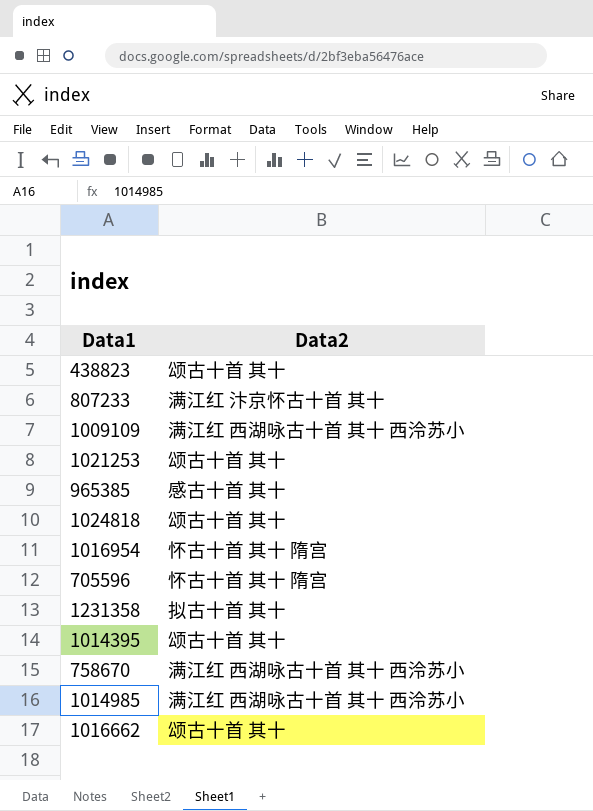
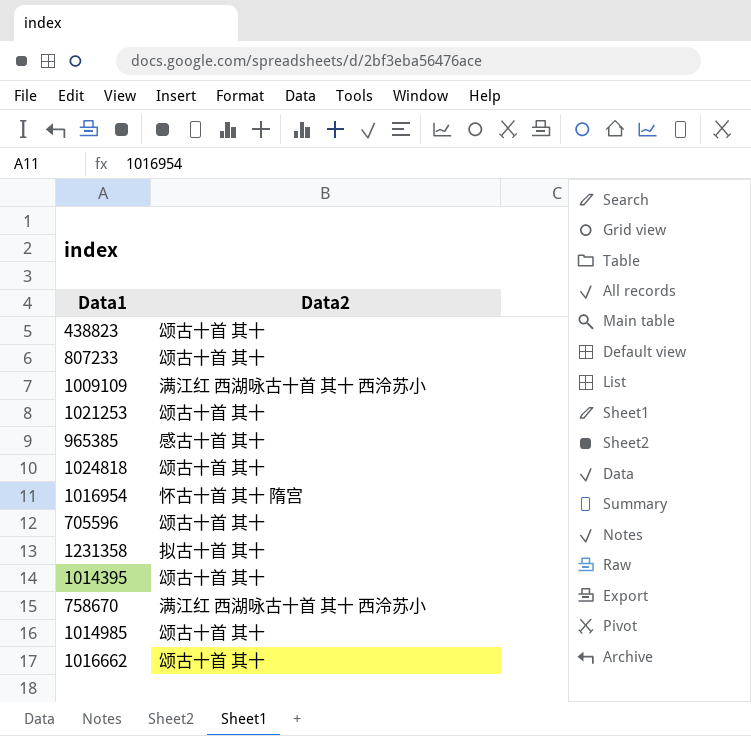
807233 | Data2: 满江红 汴京怀古十首 其十 -> 颂古十首 其十
705596 | Data2: 怀古十首 其十 隋宫 -> 颂古十首 其十
1014985 | Data2: 满江红 西湖咏古十首 其十 西泠苏小 -> 颂古十首 其十

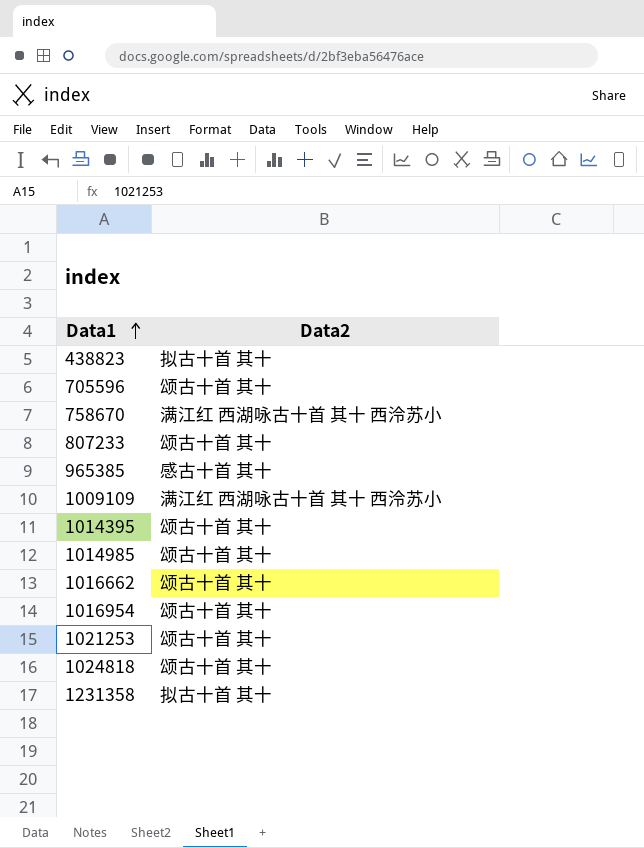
row order: none -> Data1 ascending
438823 | Data2: 颂古十首 其十 -> 拟古十首 其十
1016954 | Data2: 怀古十首 其十 隋宫 -> 颂古十首 其十

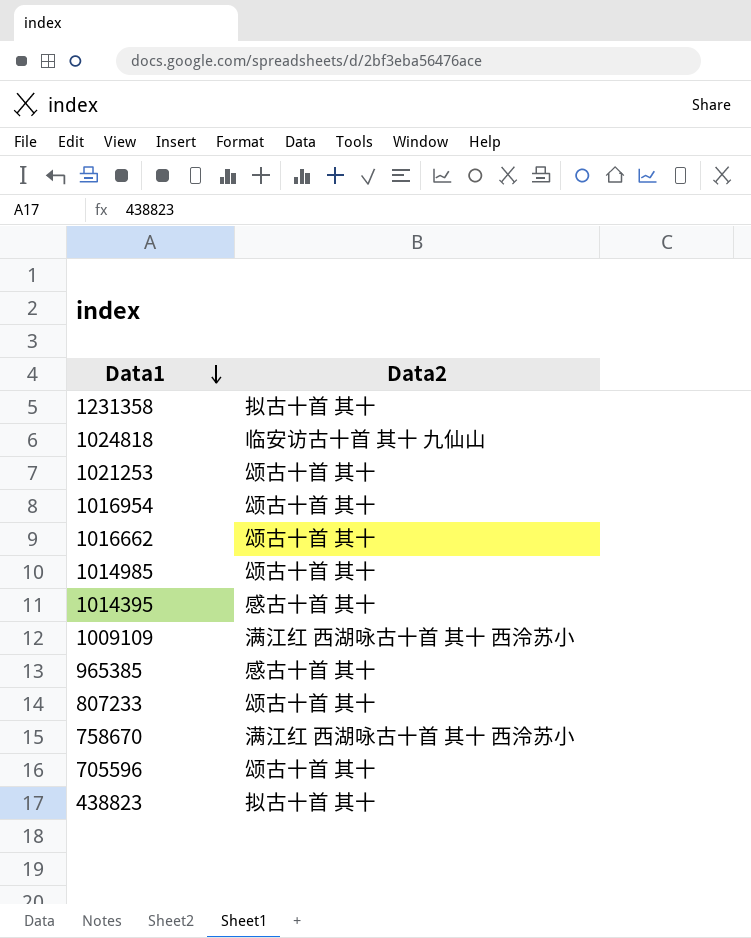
row order: Data1 ascending -> Data1 descending
1024818 | Data2: 颂古十首 其十 -> 临安访古十首 其十 九仙山
1014395 | Data2: 颂古十首 其十 -> 感古十首 其十

